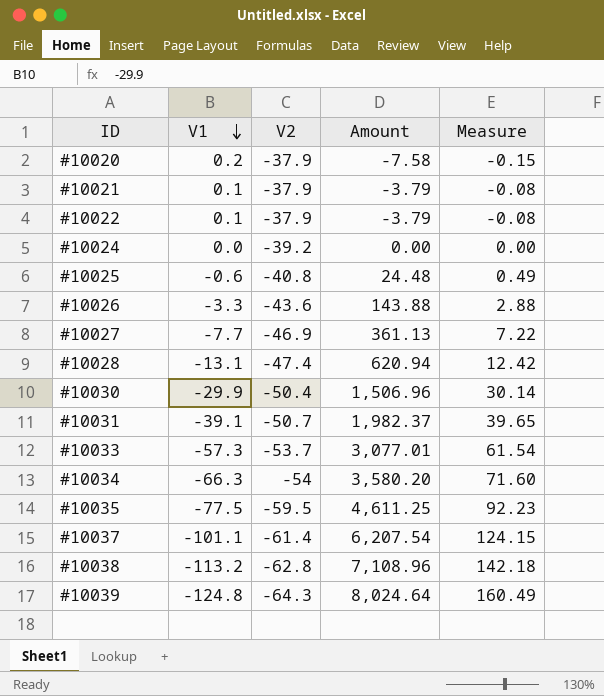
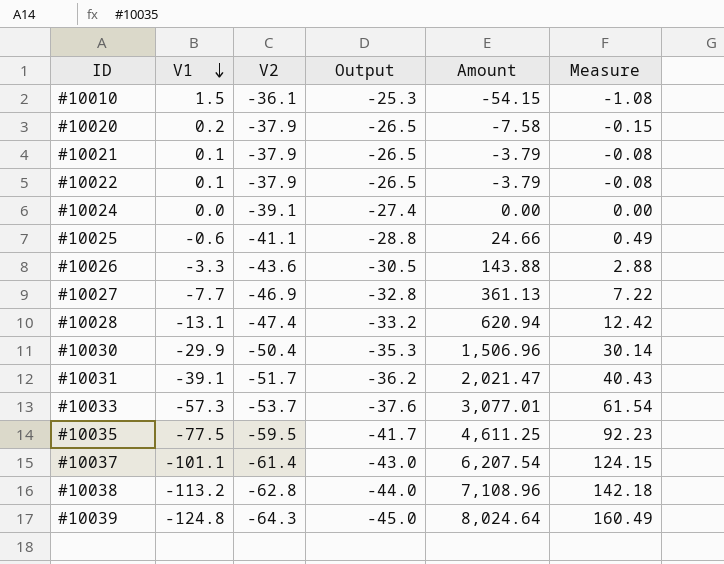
column Output | formula: none -> [V2] * 0.7
row #10034: -66.3 | -54 | 3,580.20 | 71.60 -> none
row #10010: none -> 1.5 | -36.1 | -25.3 | -54.15 | -1.08
#10024 | V2: -39.2 -> -39.1
#10025 | V2: -40.8 -> -41.1
#10025 | Amount: 24.48 -> 24.66
#10031 | V2: -50.7 -> -51.7
#10031 | Amount: 1,982.37 -> 2,021.47
#10031 | Measure: 39.65 -> 40.43

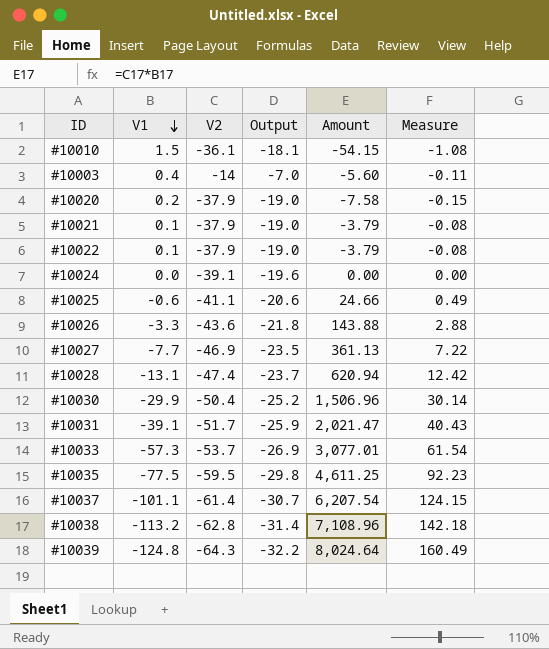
column Output | formula: [V2] * 0.7 -> [V2] * 0.5
row #10003: none -> 0.4 | -14 | -7.0 | -5.60 | -0.11

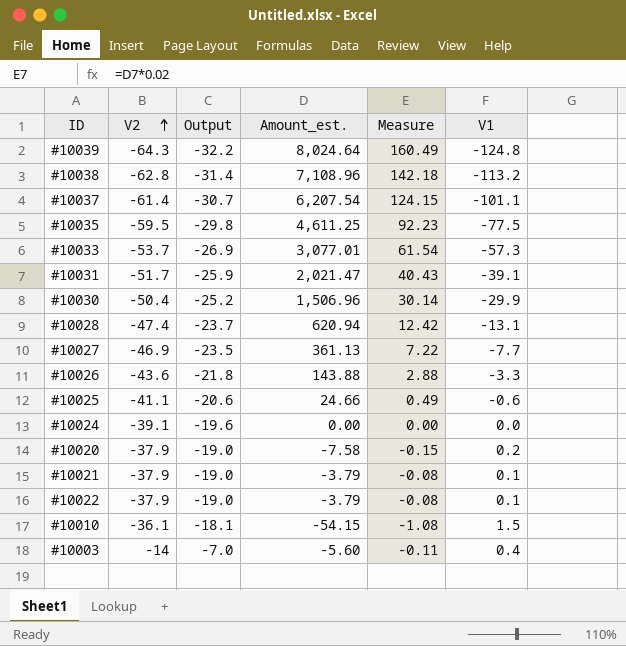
row order: V1 descending -> V2 ascending
column name: Amount -> Amount_est.
column V1 | position: 2 -> 6

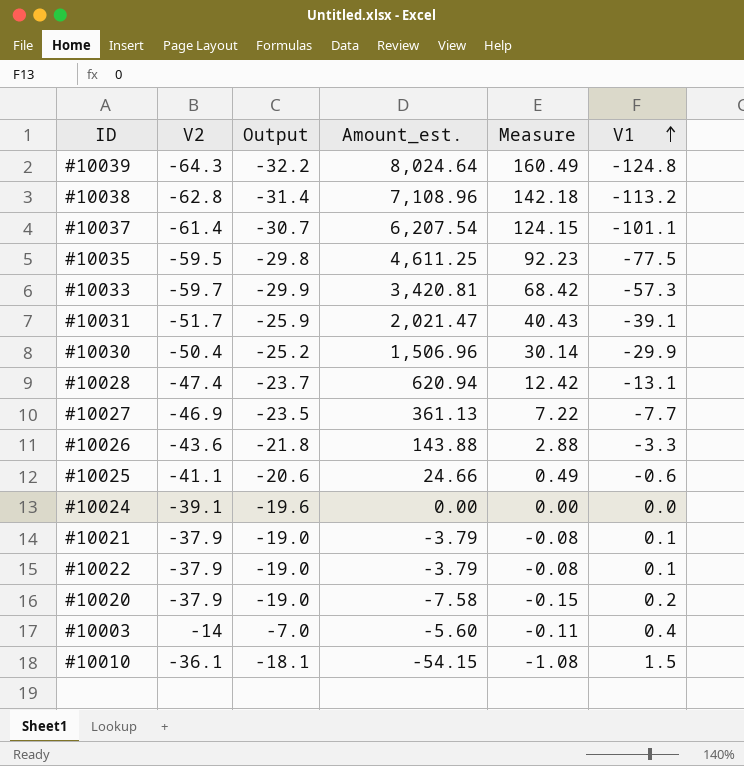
row order: V2 ascending -> V1 ascending
#10033 | V2: -53.7 -> -59.7
#10033 | Output: -26.9 -> -29.9
#10033 | Amount_est.: 3,077.01 -> 3,420.81
#10033 | Measure: 61.54 -> 68.42

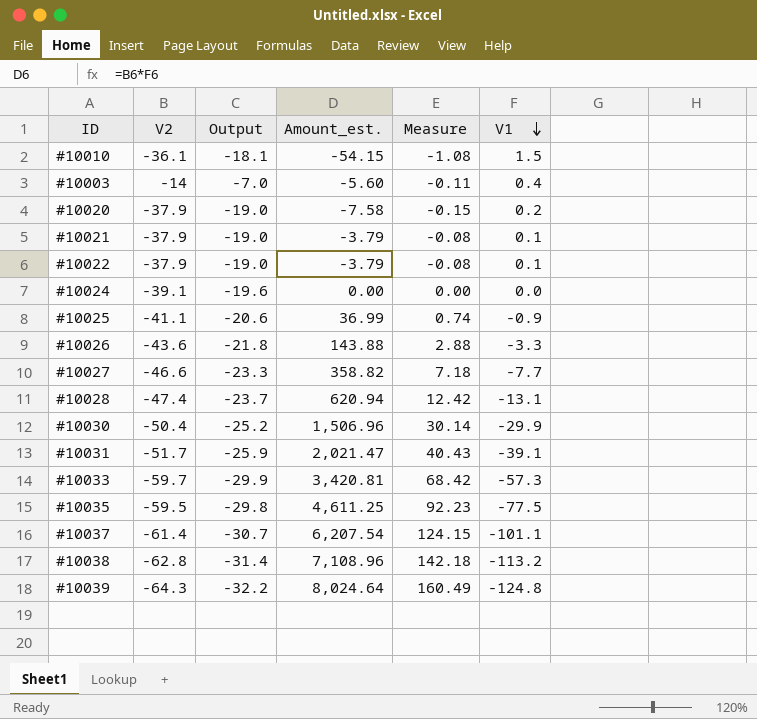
row order: V1 ascending -> V1 descending
#10025 | Amount_est.: 24.66 -> 36.99
#10025 | Measure: 0.49 -> 0.74
#10025 | V1: -0.6 -> -0.9
#10027 | V2: -46.9 -> -46.6
#10027 | Output: -23.5 -> -23.3
#10027 | Amount_est.: 361.13 -> 358.82
#10027 | Measure: 7.22 -> 7.18

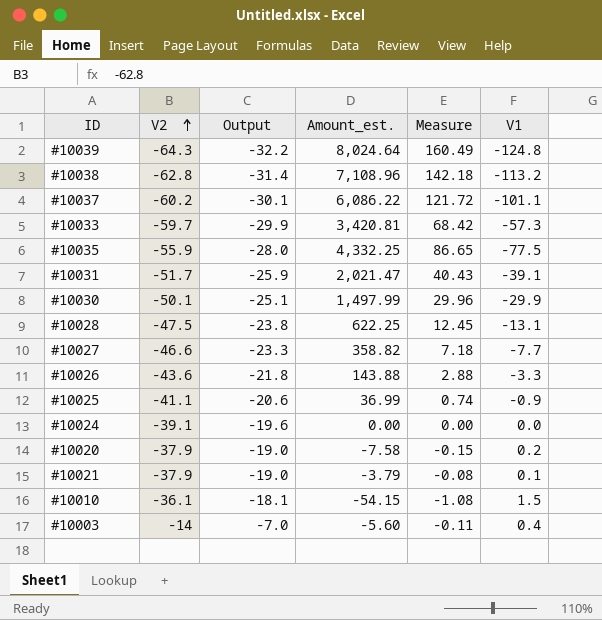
row order: V1 descending -> V2 ascending
row #10022: -37.9 | -19.0 | -3.79 | -0.08 | 0.1 -> none
#10037 | V2: -61.4 -> -60.2
#10037 | Output: -30.7 -> -30.1
#10037 | Amount_est.: 6,207.54 -> 6,086.22
#10037 | Measure: 124.15 -> 121.72
#10035 | V2: -59.5 -> -55.9
#10035 | Output: -29.8 -> -28.0
#10035 | Amount_est.: 4,611.25 -> 4,332.25
#10035 | Measure: 92.23 -> 86.65
#10030 | V2: -50.4 -> -50.1
#10030 | Output: -25.2 -> -25.1
#10030 | Amount_est.: 1,506.96 -> 1,497.99
#10030 | Measure: 30.14 -> 29.96
#10028 | V2: -47.4 -> -47.5
#10028 | Output: -23.7 -> -23.8
#10028 | Amount_est.: 620.94 -> 622.25
#10028 | Measure: 12.42 -> 12.45

